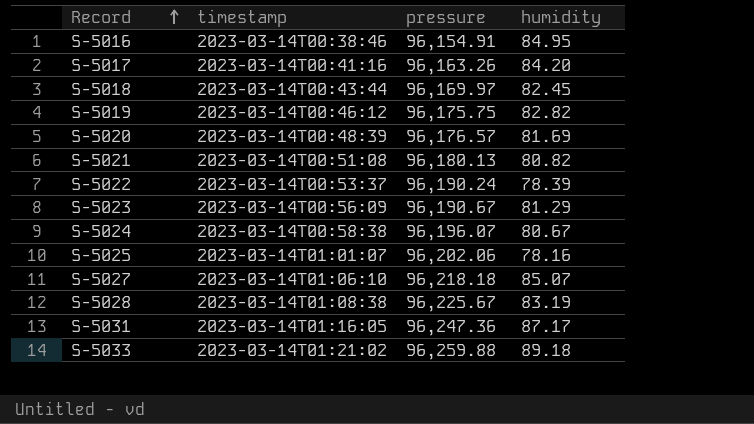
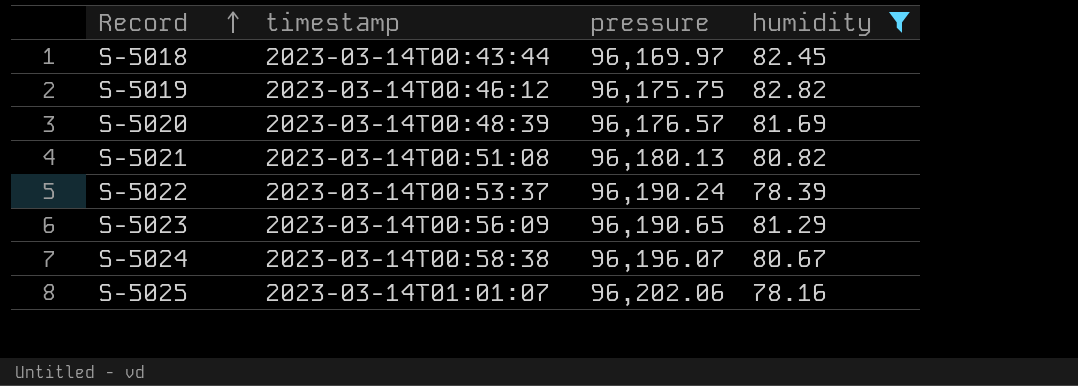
filter: none -> humidity <= 82.82
S-5023 | pressure: 96,190.67 -> 96,190.65

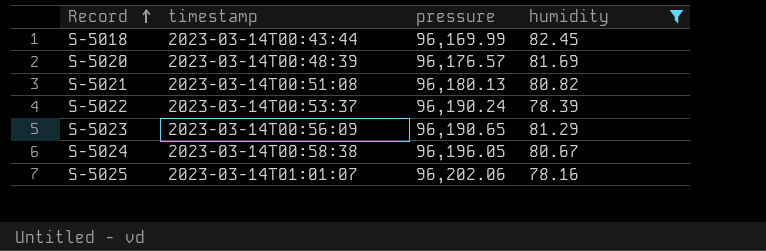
row S-5019: 2023-03-14T00:46:12 | 96,175.75 | 82.82 -> none
S-5018 | pressure: 96,169.97 -> 96,169.99
S-5024 | pressure: 96,196.07 -> 96,196.05

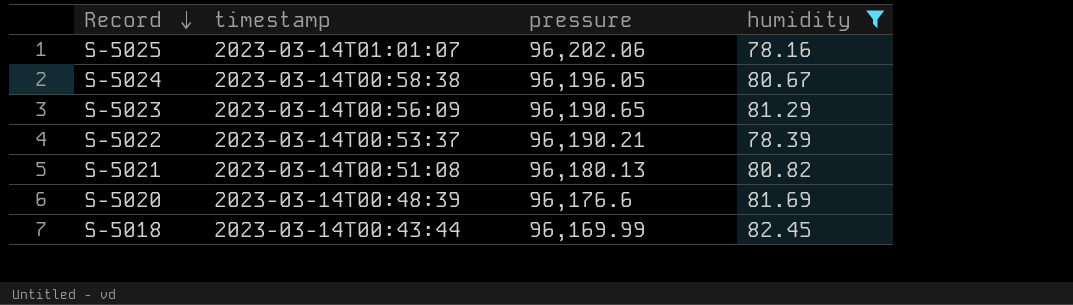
row order: Record ascending -> Record descending
S-5022 | pressure: 96,190.24 -> 96,190.21
S-5020 | pressure: 96,176.57 -> 96,176.6

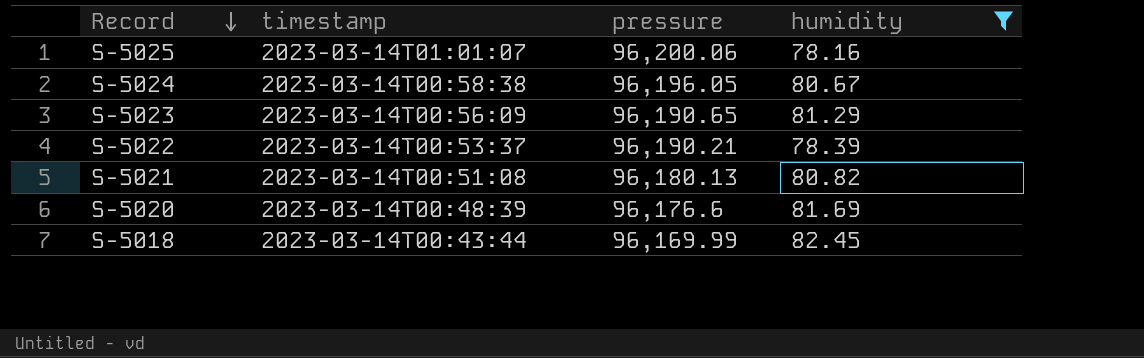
S-5025 | pressure: 96,202.06 -> 96,200.06

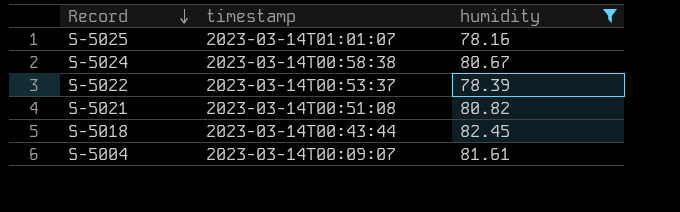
column pressure | position: 3 -> none
row S-5023: 2023-03-14T00:56:09 | 96,190.65 | 81.29 -> none
row S-5020: 2023-03-14T00:48:39 | 96,176.6 | 81.69 -> none
row S-5004: none -> 2023-03-14T00:09:07 | 81.61

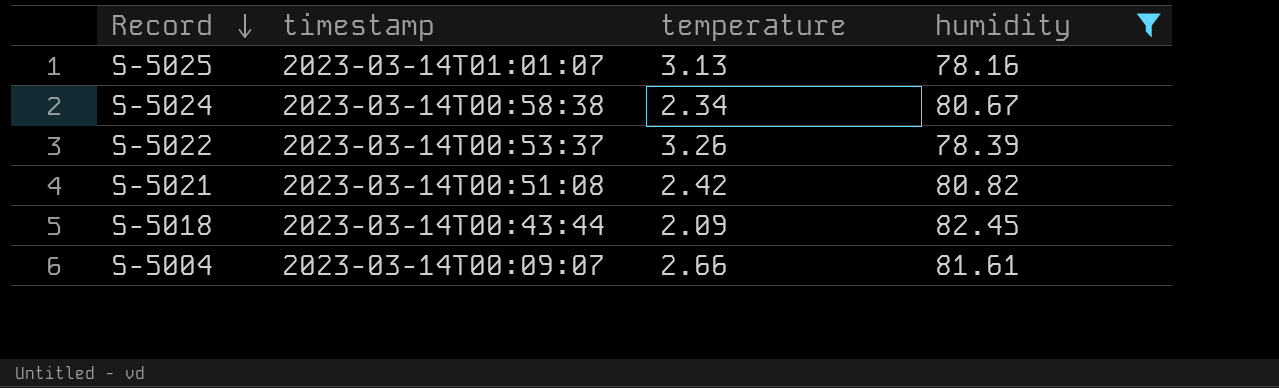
column temperature | position: none -> 3

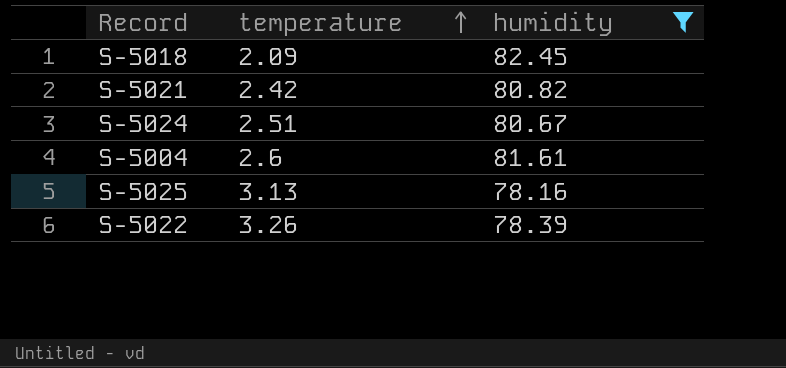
row order: Record descending -> temperature ascending
column timestamp | position: 2 -> none
S-5024 | temperature: 2.34 -> 2.51
S-5004 | temperature: 2.66 -> 2.6

